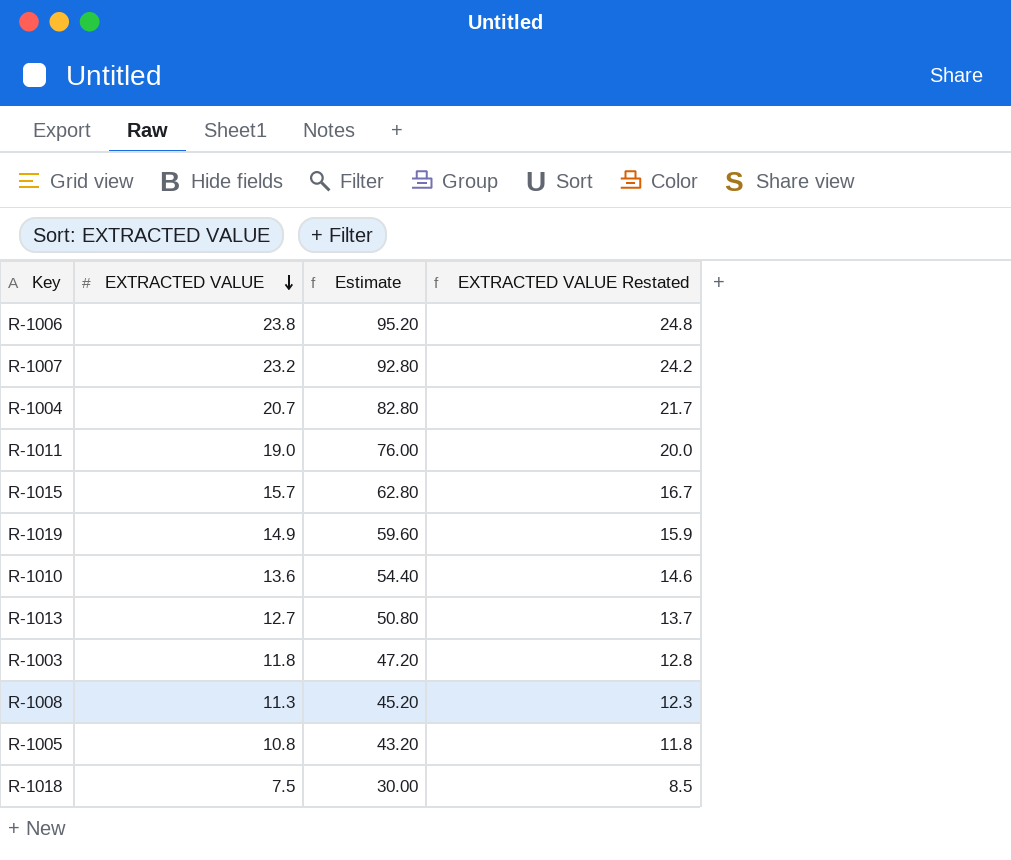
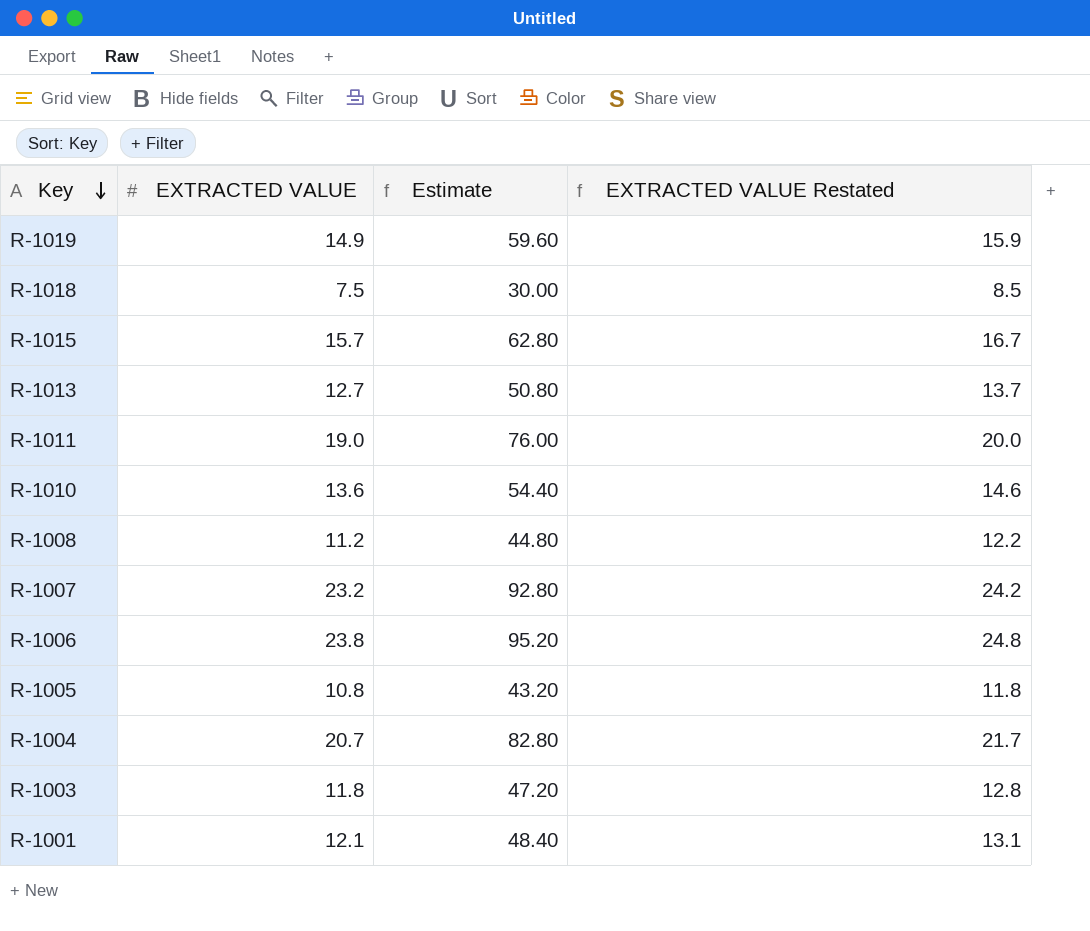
row order: EXTRACTED VALUE descending -> Key descending
R-1008 | EXTRACTED VALUE: 11.3 -> 11.2
R-1008 | Estimate: 45.20 -> 44.80
R-1008 | EXTRACTED VALUE Restated: 12.3 -> 12.2
row R-1001: none -> 12.1 | 48.40 | 13.1

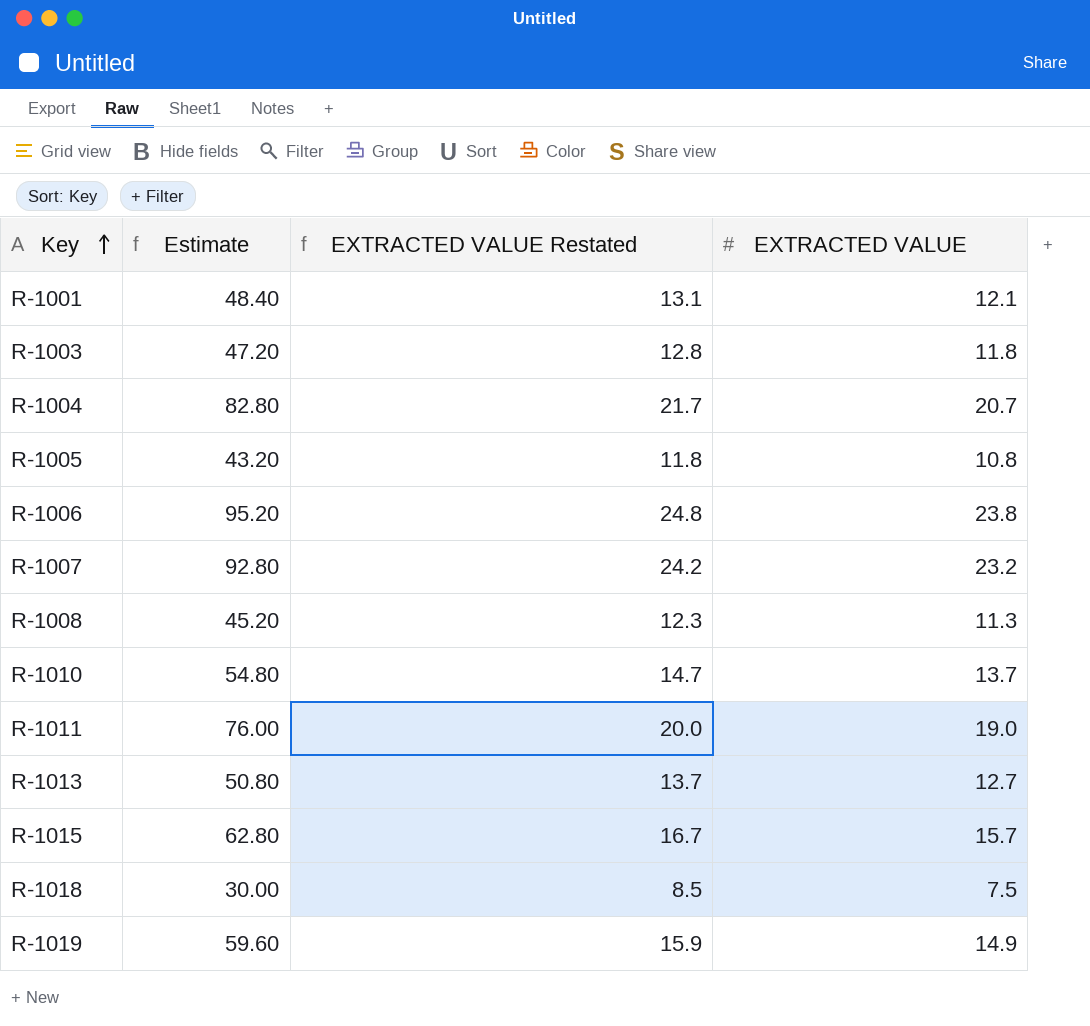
row order: Key descending -> Key ascending
column EXTRACTED VALUE | position: 2 -> 4
R-1008 | Estimate: 44.80 -> 45.20
R-1008 | EXTRACTED VALUE Restated: 12.2 -> 12.3
R-1008 | EXTRACTED VALUE: 11.2 -> 11.3
R-1010 | Estimate: 54.40 -> 54.80
R-1010 | EXTRACTED VALUE Restated: 14.6 -> 14.7
R-1010 | EXTRACTED VALUE: 13.6 -> 13.7

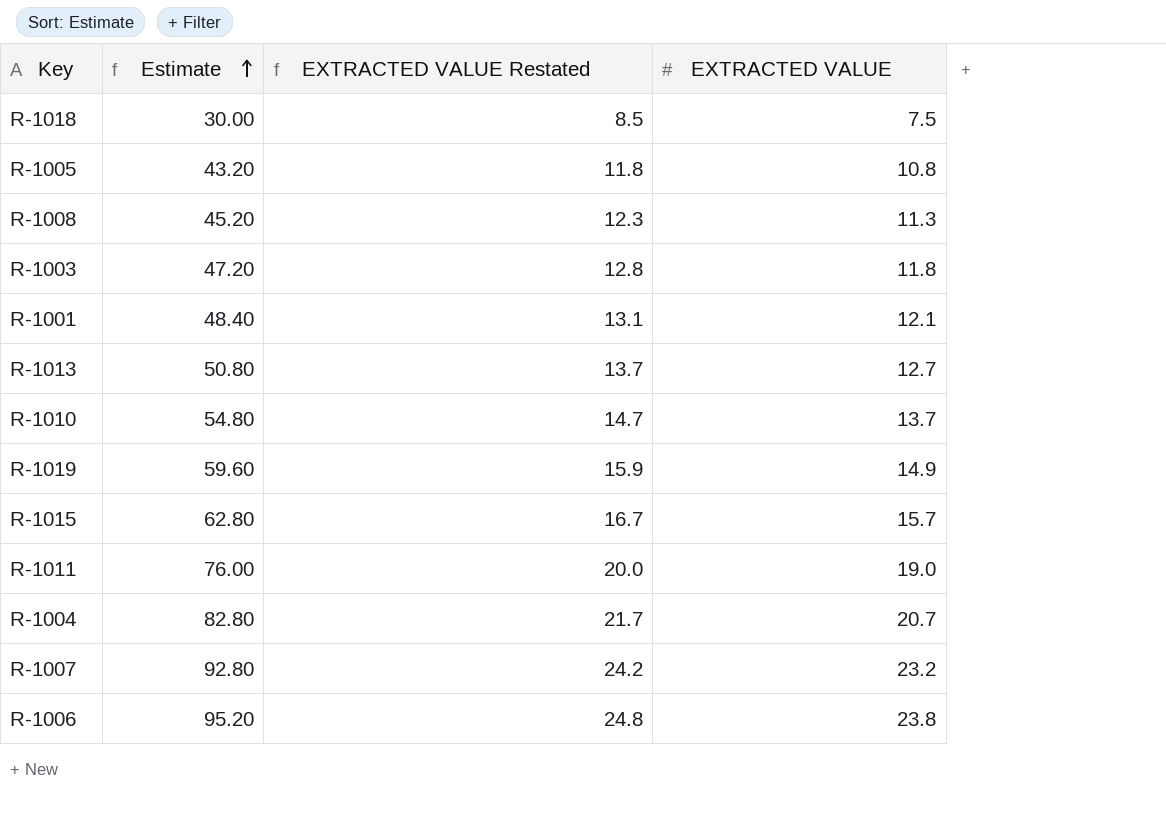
row order: Key ascending -> Estimate ascending

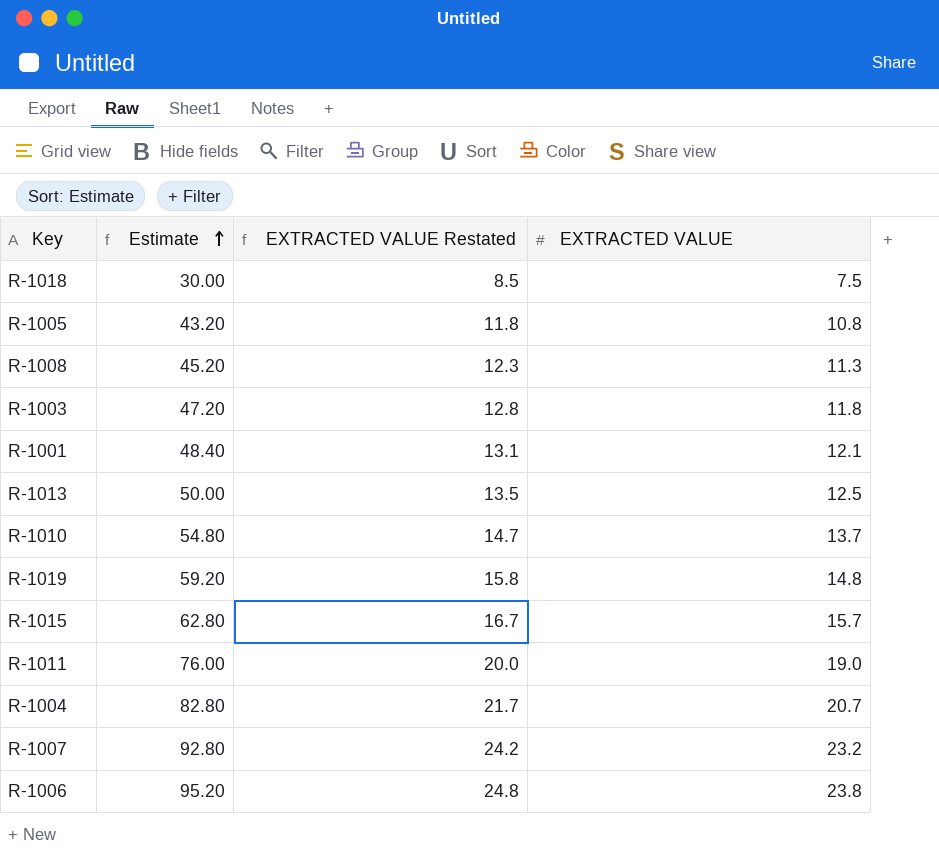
R-1013 | Estimate: 50.80 -> 50.00
R-1013 | EXTRACTED VALUE Restated: 13.7 -> 13.5
R-1013 | EXTRACTED VALUE: 12.7 -> 12.5
R-1019 | Estimate: 59.60 -> 59.20
R-1019 | EXTRACTED VALUE Restated: 15.9 -> 15.8
R-1019 | EXTRACTED VALUE: 14.9 -> 14.8

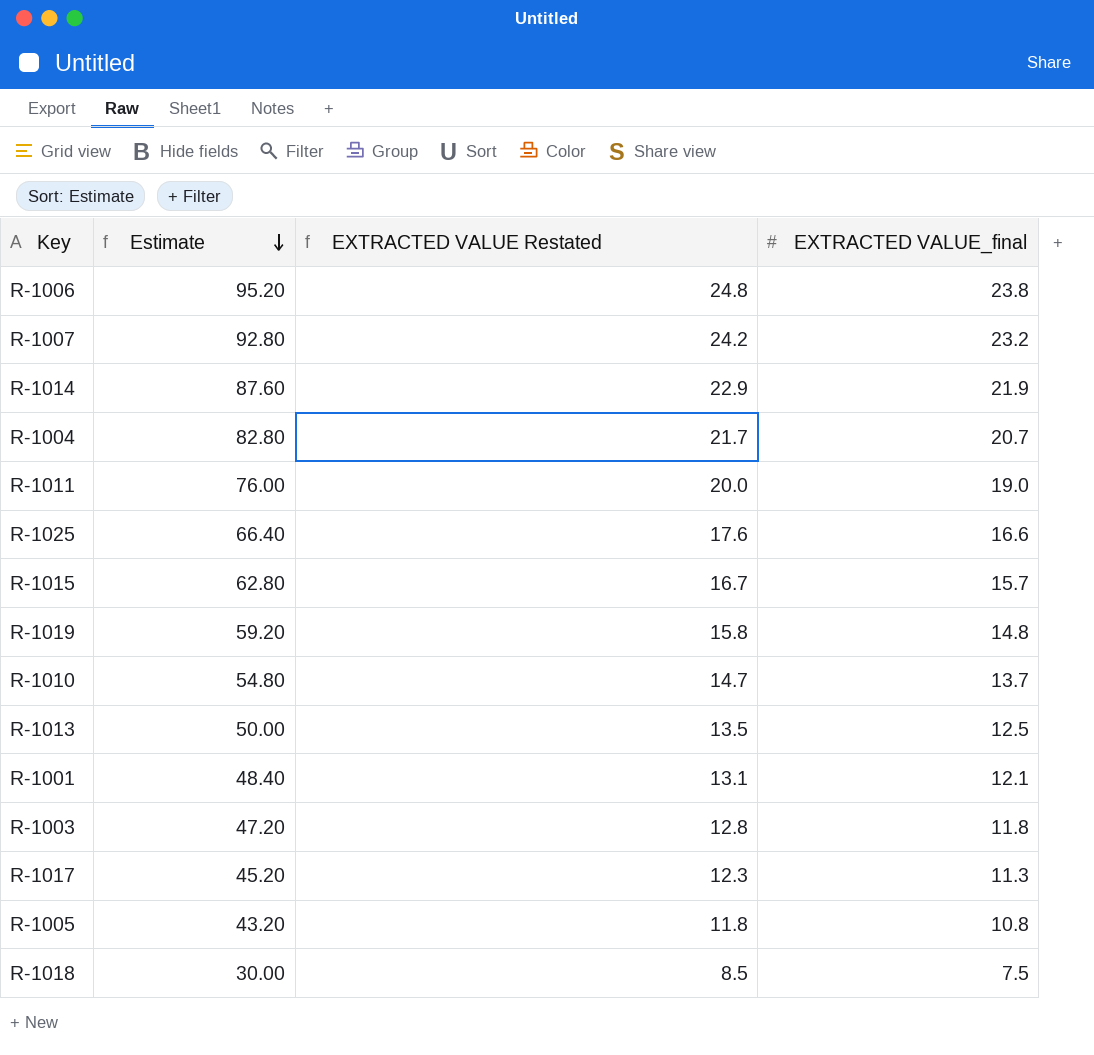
row order: Estimate ascending -> Estimate descending
column name: EXTRACTED VALUE -> EXTRACTED VALUE_final
row R-1008: 45.20 | 12.3 | 11.3 -> none
row R-1014: none -> 87.60 | 22.9 | 21.9
row R-1025: none -> 66.40 | 17.6 | 16.6
row R-1017: none -> 45.20 | 12.3 | 11.3

